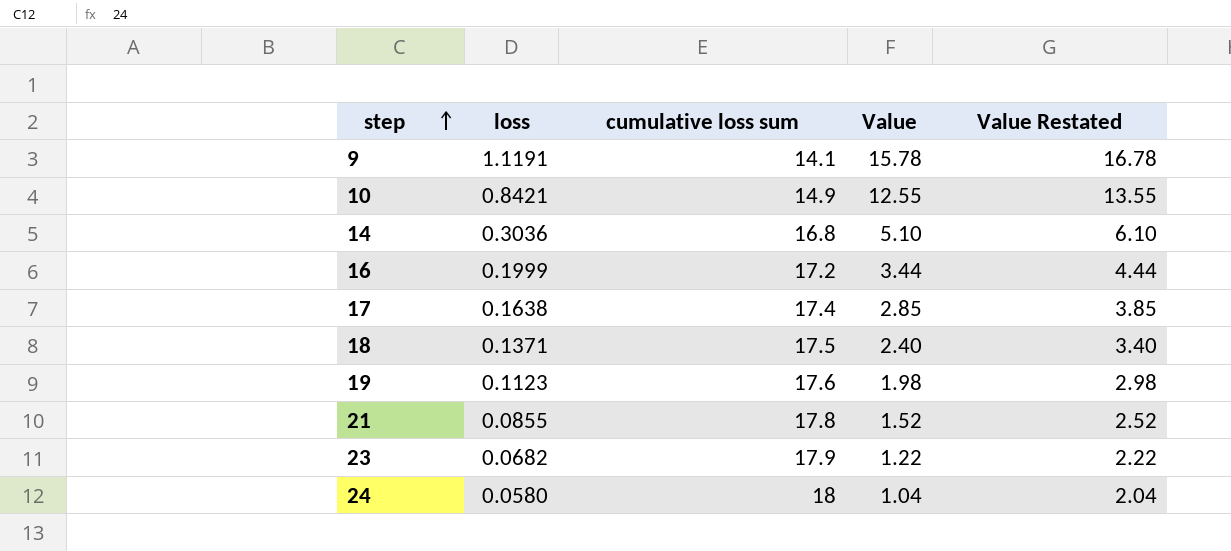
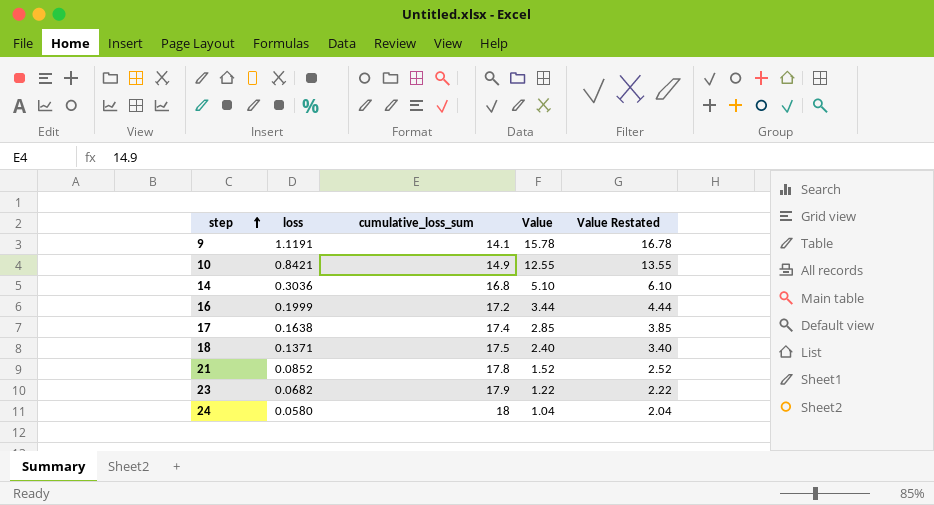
column name: cumulative loss sum -> cumulative_loss_sum
row 19: 0.1123 | 17.6 | 1.98 | 2.98 -> none
21 | loss: 0.0855 -> 0.0852

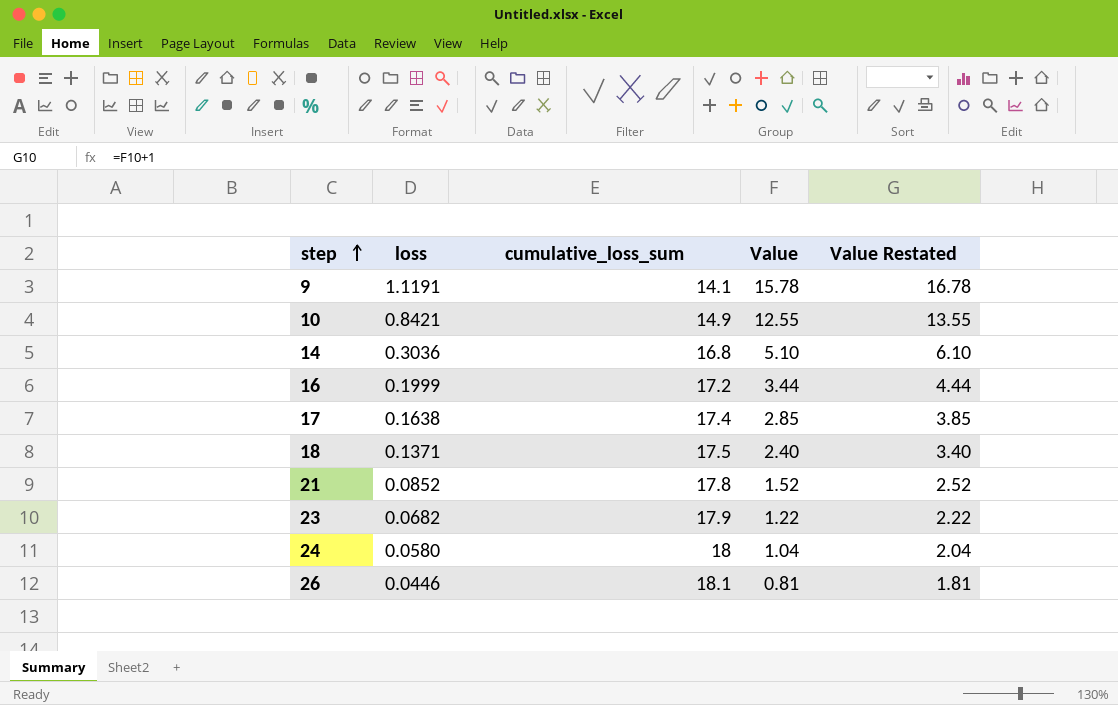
row 26: none -> 0.0446 | 18.1 | 0.81 | 1.81

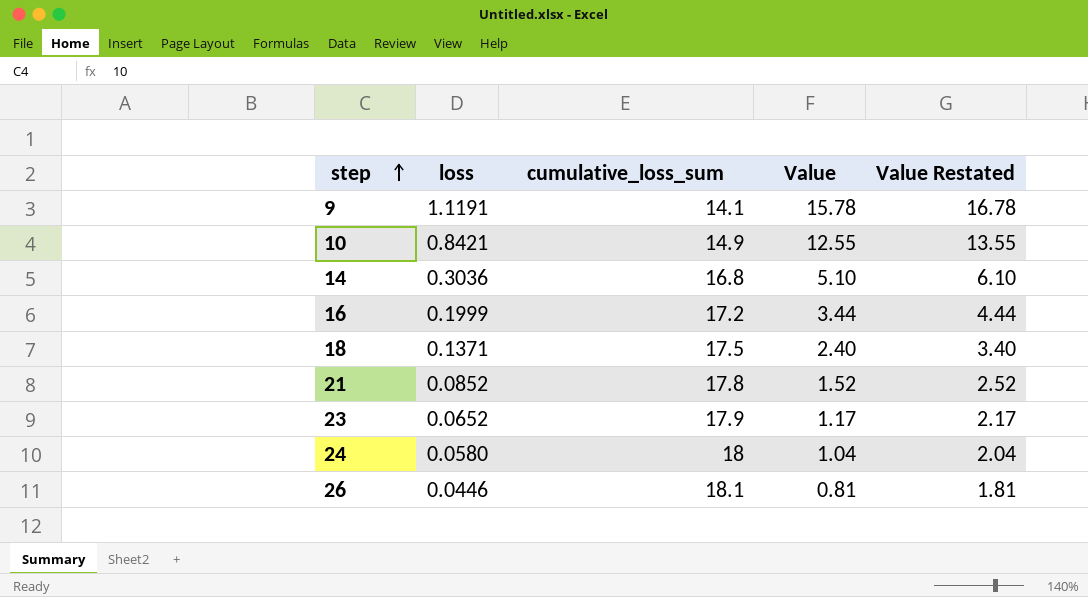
row 17: 0.1638 | 17.4 | 2.85 | 3.85 -> none
23 | loss: 0.0682 -> 0.0652
23 | Value: 1.22 -> 1.17
23 | Value Restated: 2.22 -> 2.17

